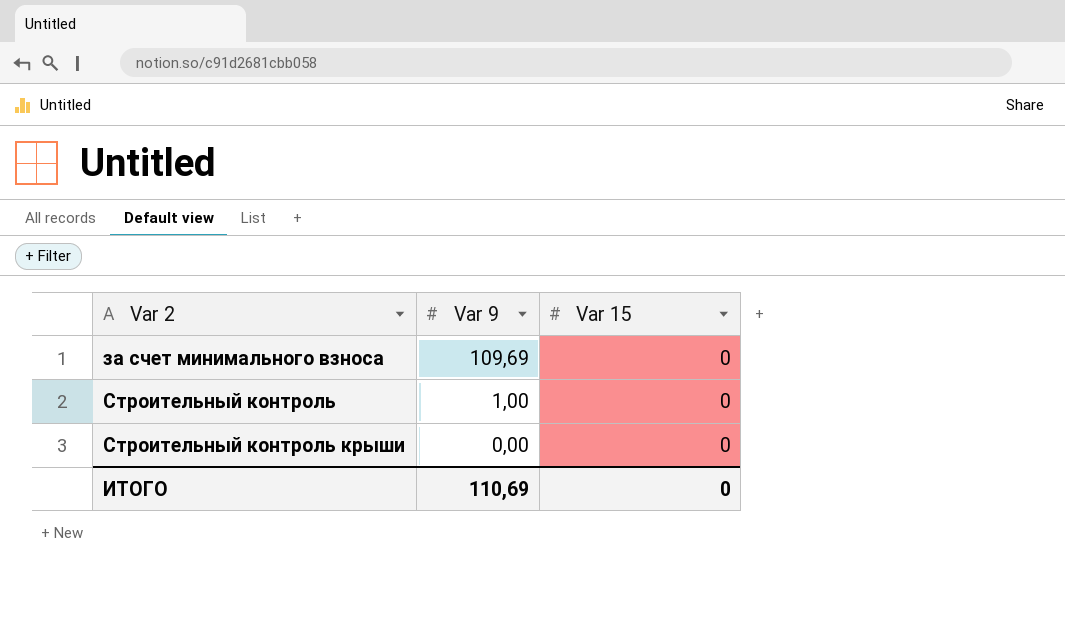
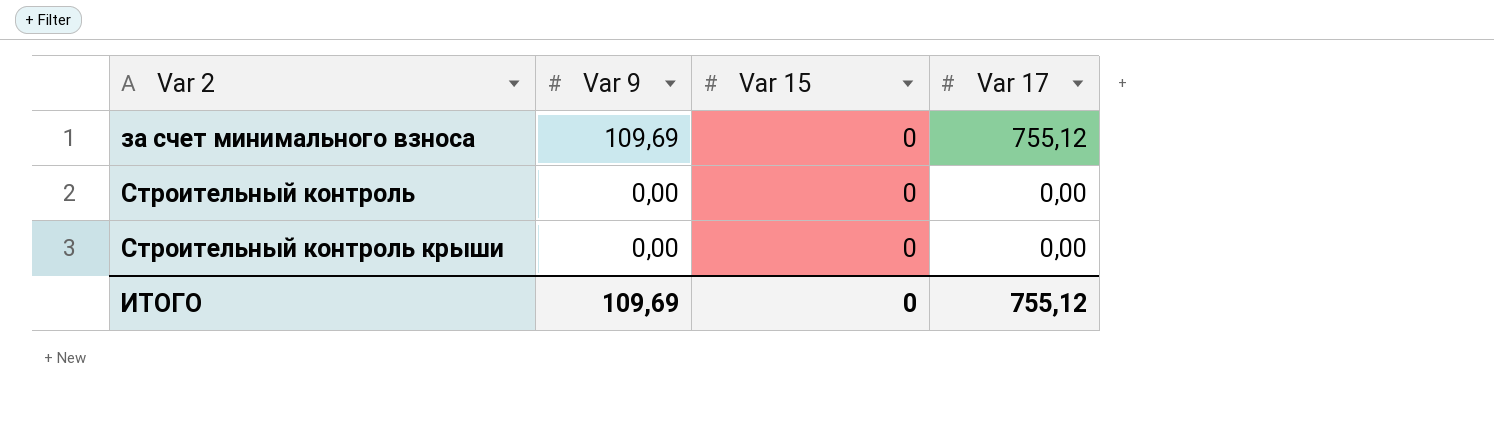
column Var 17 | position: none -> 4
Строительный контроль | Var 9: 1,00 -> 0,00
ИТОГО | Var 9: 110,69 -> 109,69

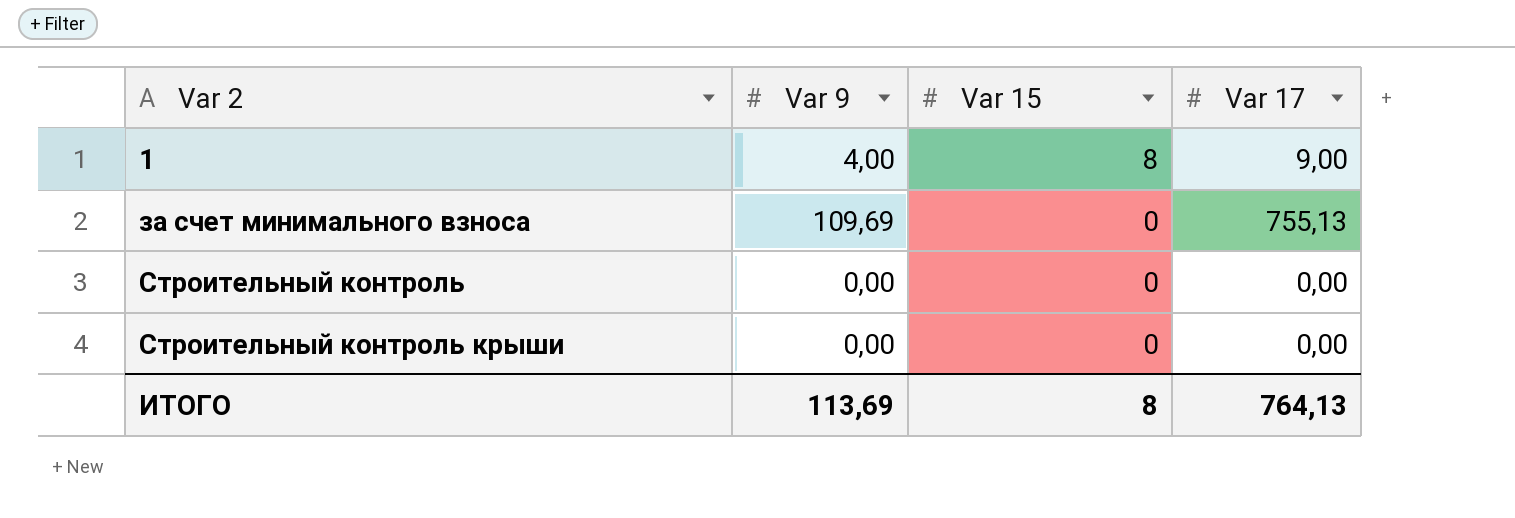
row 1: none -> 4,00 | 8 | 9,00
за счет минимального взноса | Var 17: 755,12 -> 755,13
ИТОГО | Var 9: 109,69 -> 113,69
ИТОГО | Var 15: 0 -> 8
ИТОГО | Var 17: 755,12 -> 764,13

